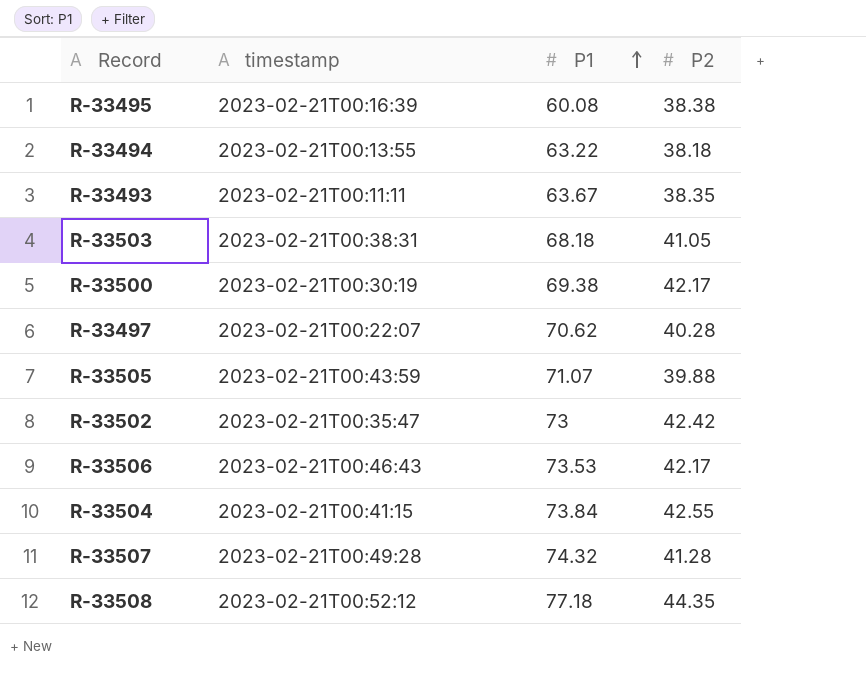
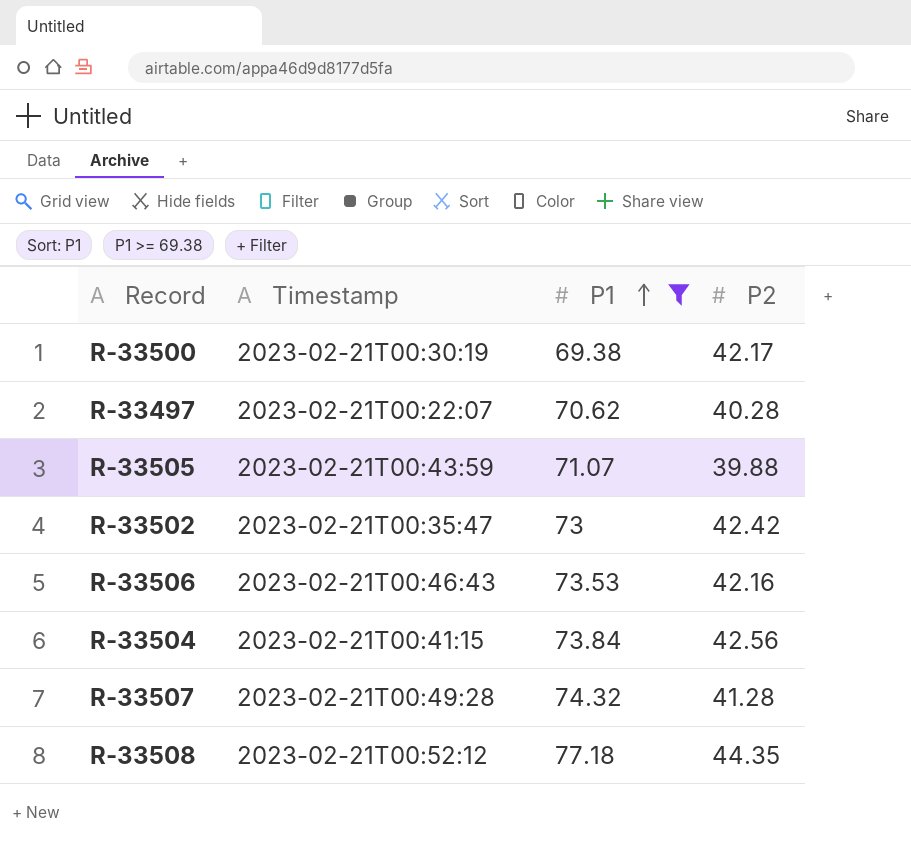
filter: none -> P1 >= 69.38
column name: timestamp -> Timestamp
R-33506 | P2: 42.17 -> 42.16
R-33504 | P2: 42.55 -> 42.56

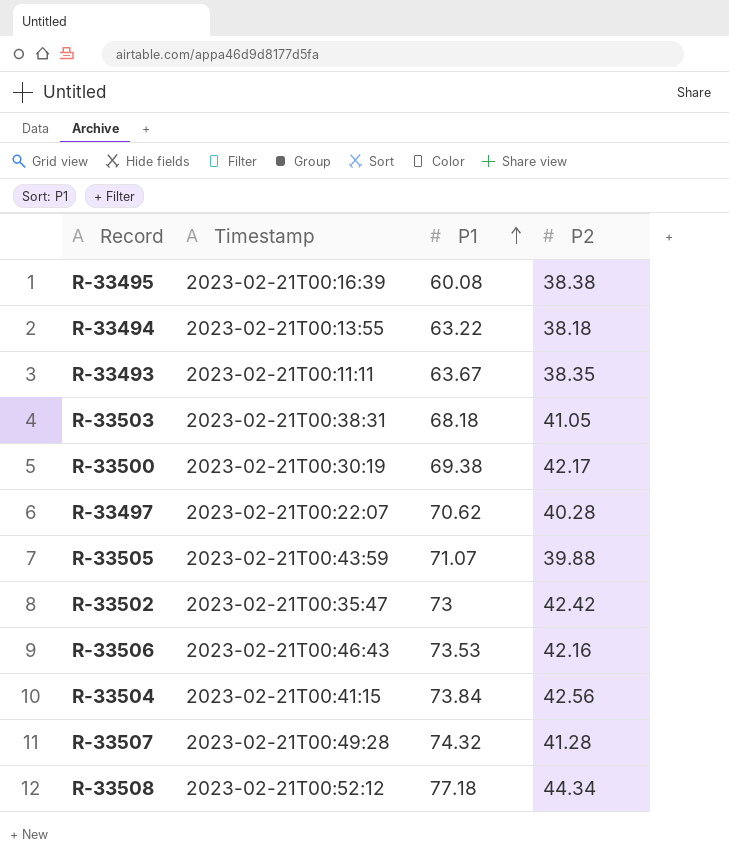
filter: P1 >= 69.38 -> none
R-33508 | P2: 44.35 -> 44.34

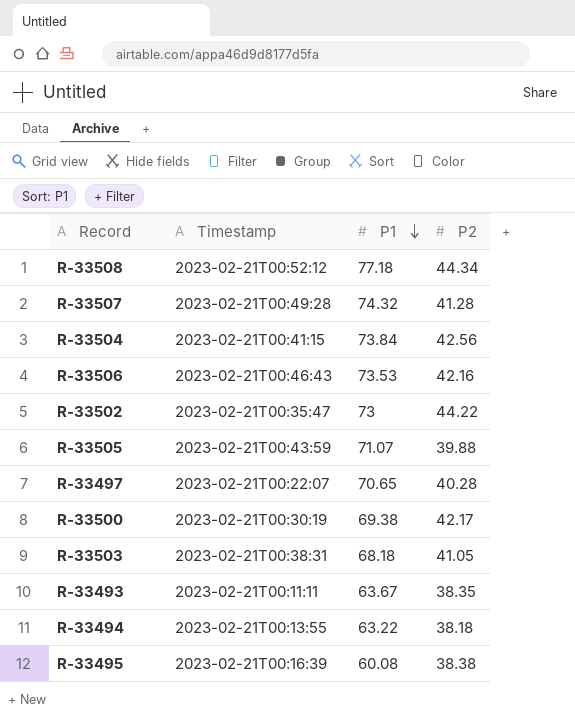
row order: P1 ascending -> P1 descending
R-33502 | P2: 42.42 -> 44.22
R-33497 | P1: 70.62 -> 70.65

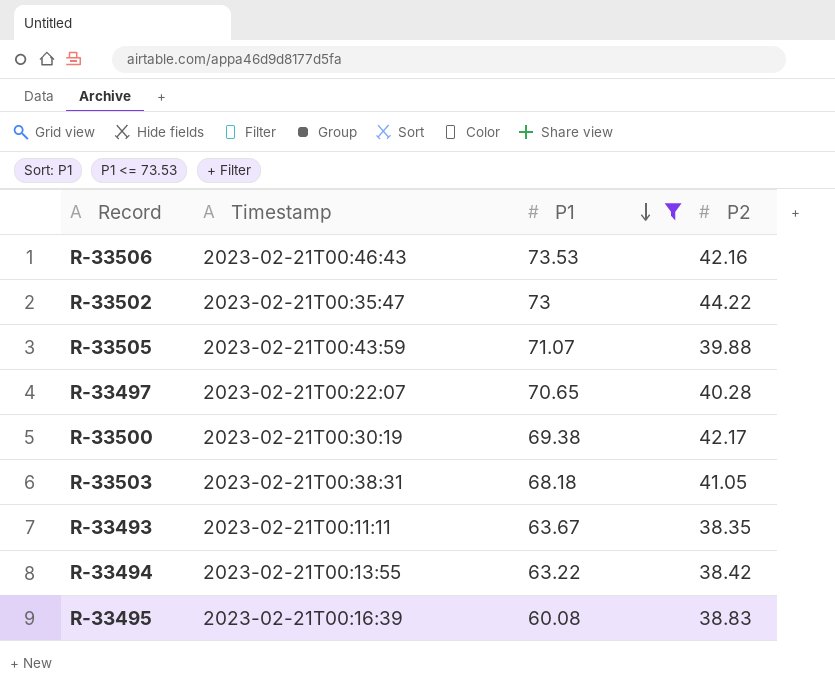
filter: none -> P1 <= 73.53
R-33494 | P2: 38.18 -> 38.42
R-33495 | P2: 38.38 -> 38.83

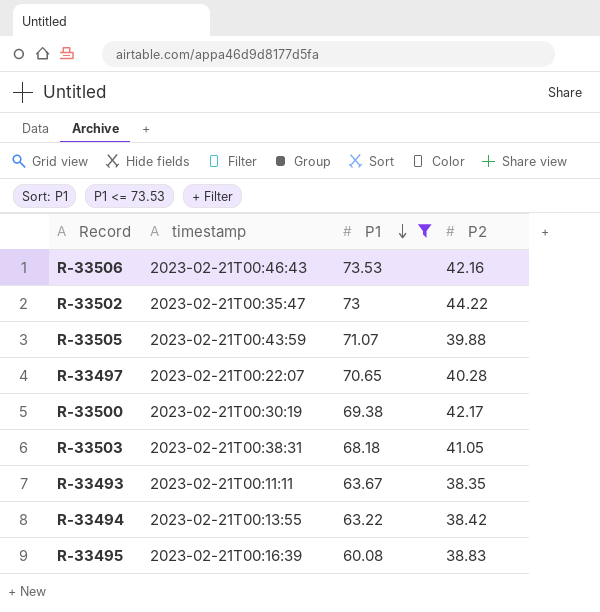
column name: Timestamp -> timestamp

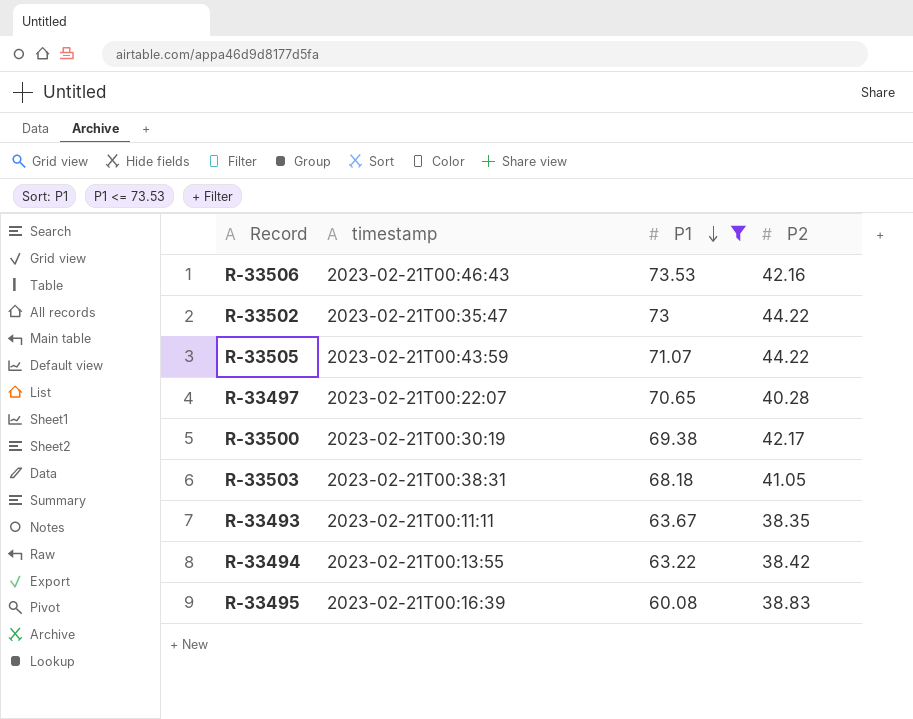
R-33505 | P2: 39.88 -> 44.22

